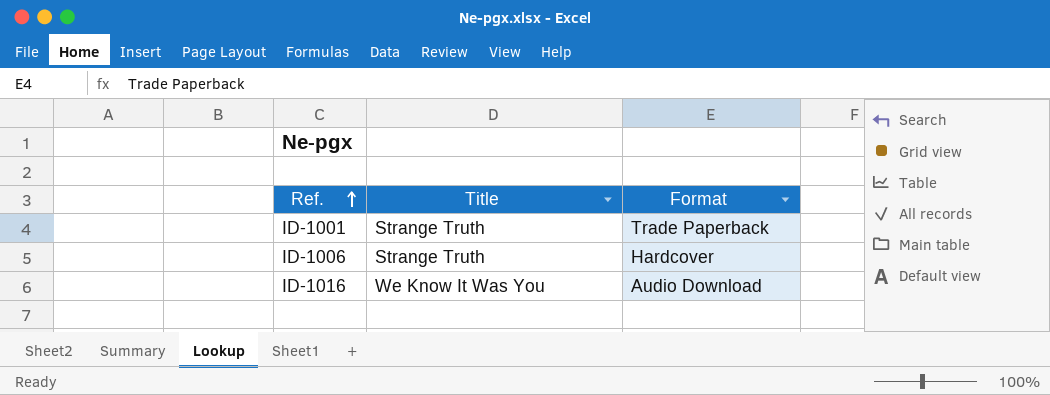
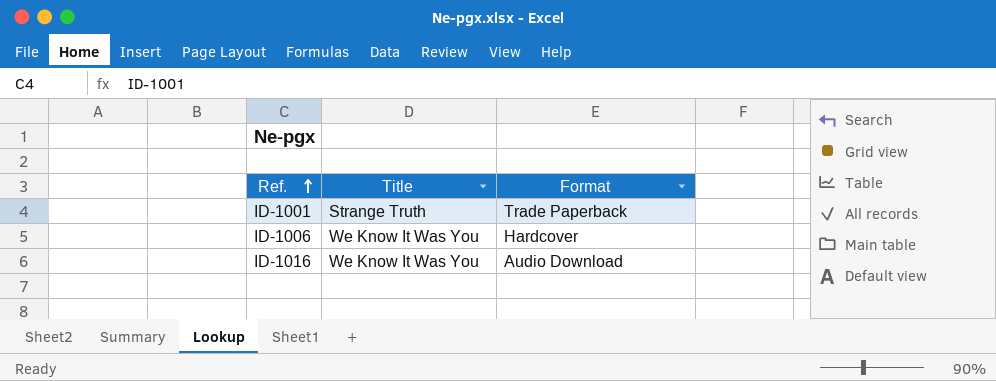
ID-1006 | Title: Strange Truth -> We Know It Was You

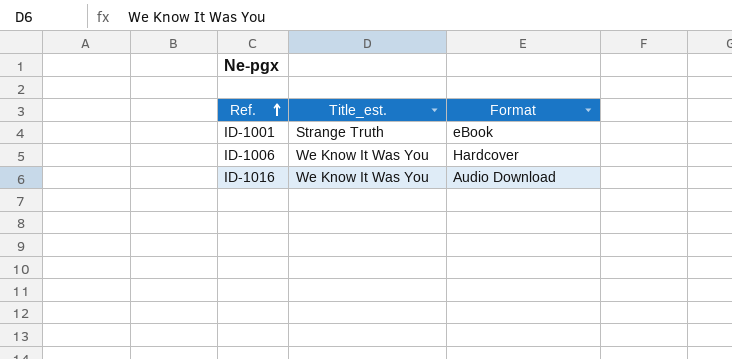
column name: Title -> Title_est.
ID-1001 | Format: Trade Paperback -> eBook

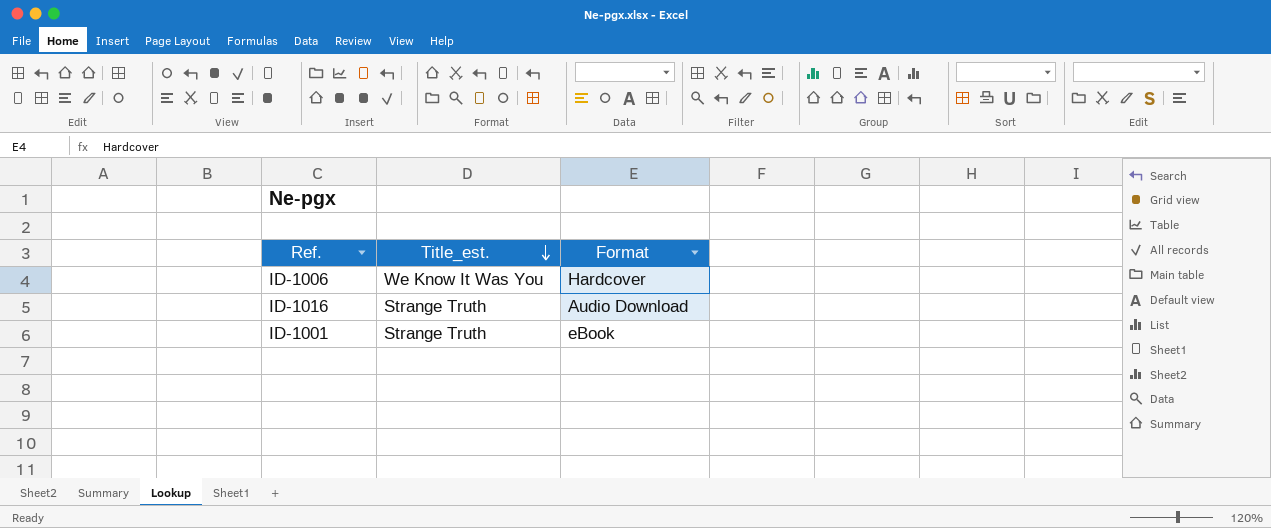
row order: Ref. ascending -> Title_est. descending
ID-1016 | Title_est.: We Know It Was You -> Strange Truth

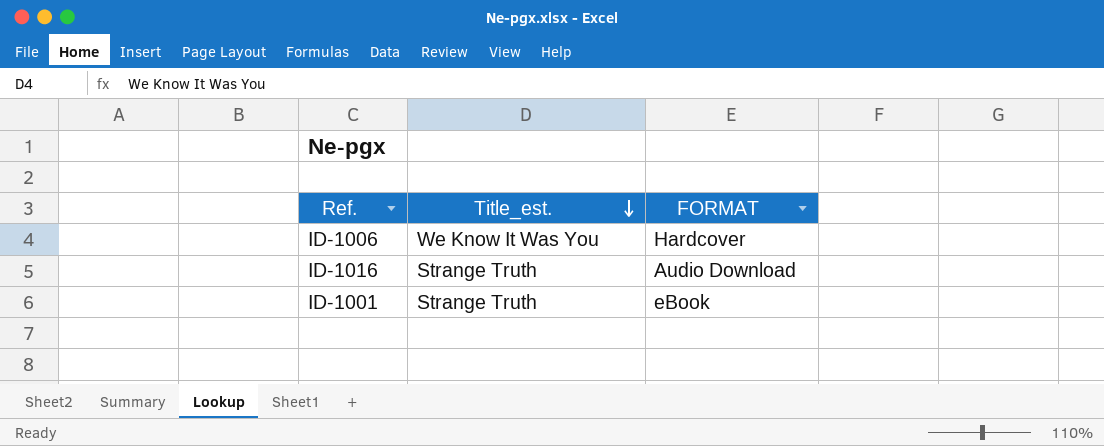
column name: Format -> FORMAT

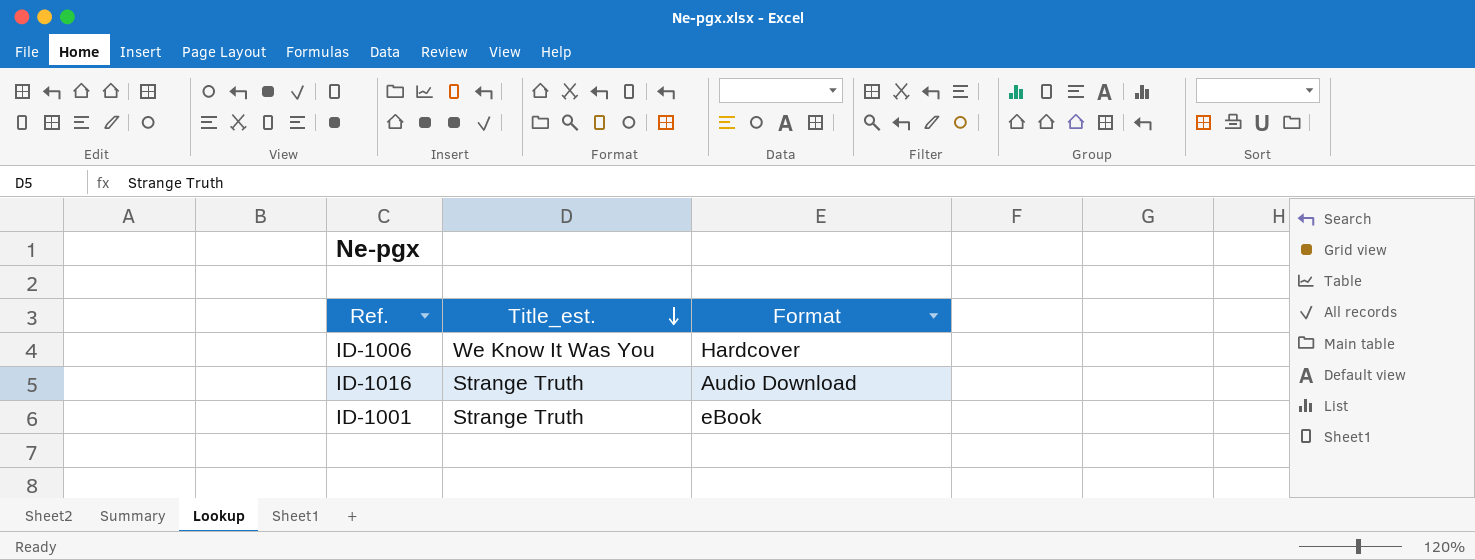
column name: FORMAT -> Format

